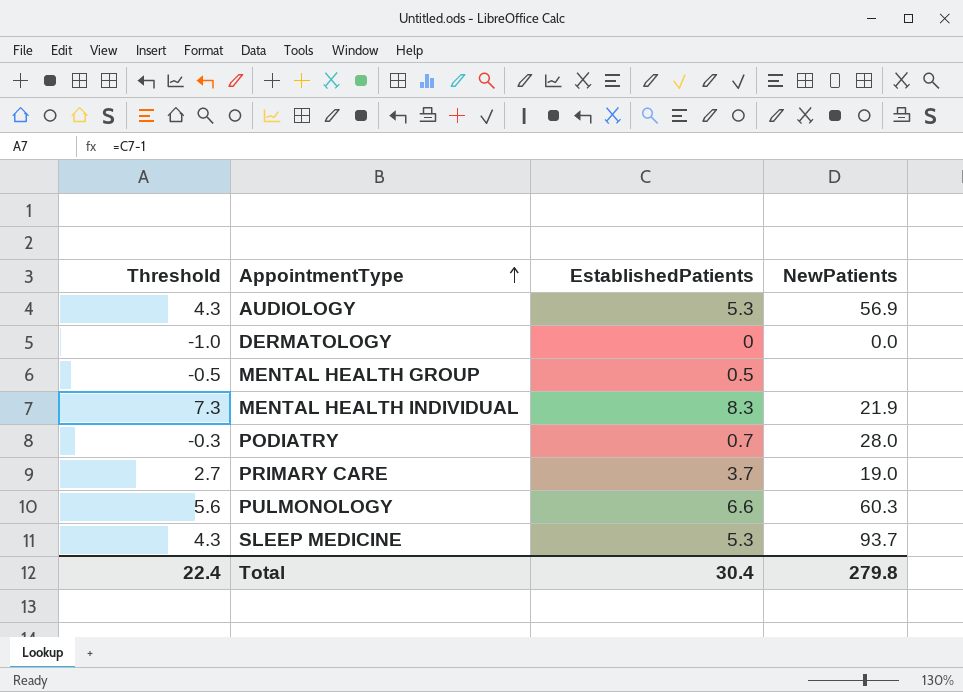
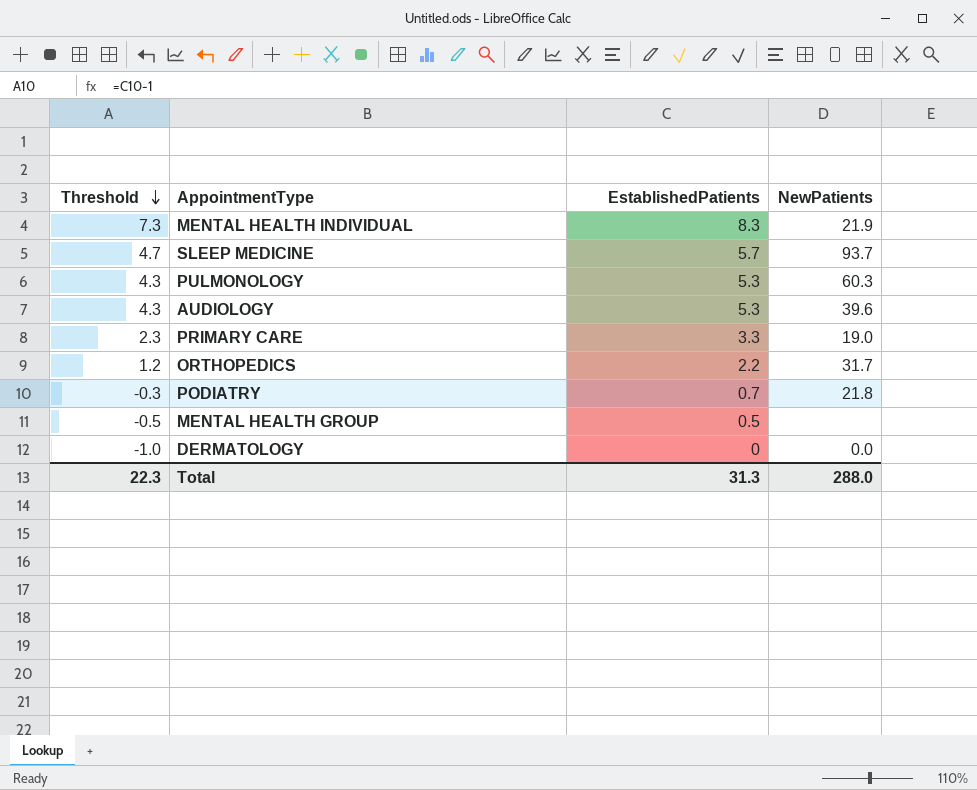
row order: AppointmentType ascending -> Threshold descending
SLEEP MEDICINE | Threshold: 4.3 -> 4.7
SLEEP MEDICINE | EstablishedPatients: 5.3 -> 5.7
PULMONOLOGY | Threshold: 5.6 -> 4.3
PULMONOLOGY | EstablishedPatients: 6.6 -> 5.3
AUDIOLOGY | NewPatients: 56.9 -> 39.6
PRIMARY CARE | Threshold: 2.7 -> 2.3
PRIMARY CARE | EstablishedPatients: 3.7 -> 3.3
row ORTHOPEDICS: none -> 1.2 | 2.2 | 31.7
PODIATRY | NewPatients: 28.0 -> 21.8
Total | Threshold: 22.4 -> 22.3
Total | EstablishedPatients: 30.4 -> 31.3
Total | NewPatients: 279.8 -> 288.0

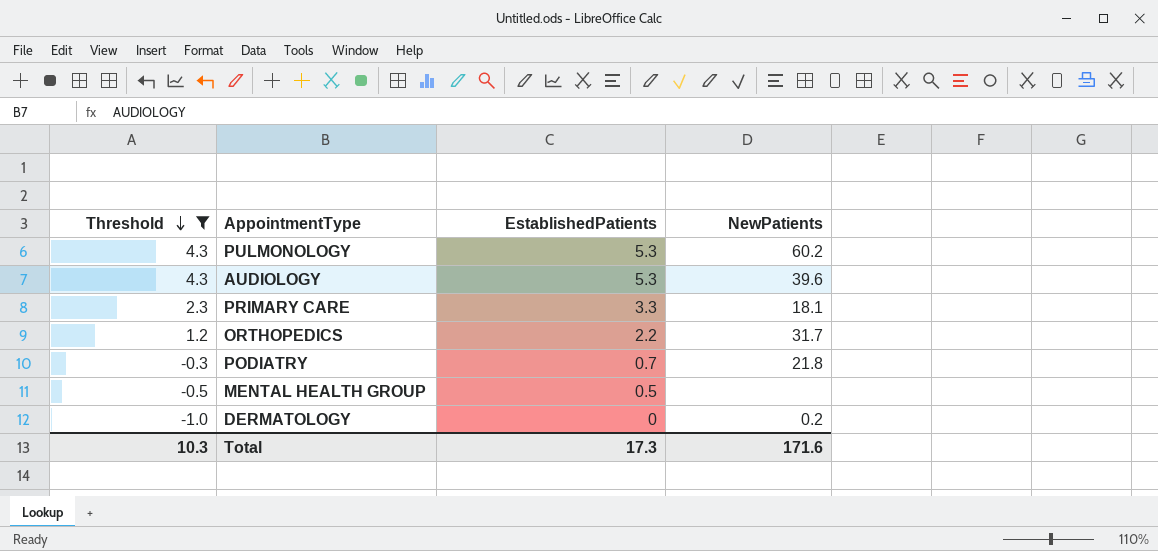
filter: none -> Threshold <= 4.3
PULMONOLOGY | NewPatients: 60.3 -> 60.2
PRIMARY CARE | NewPatients: 19.0 -> 18.1
DERMATOLOGY | NewPatients: 0.0 -> 0.2
Total | Threshold: 22.3 -> 10.3
Total | EstablishedPatients: 31.3 -> 17.3
Total | NewPatients: 288.0 -> 171.6

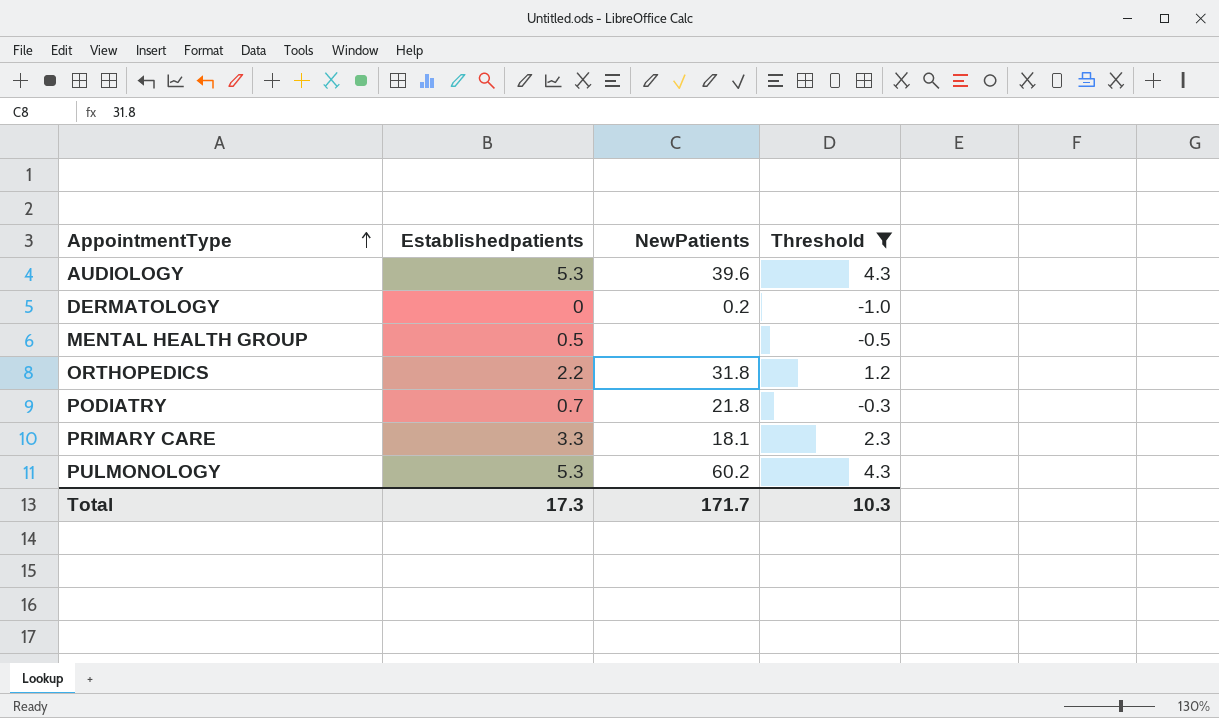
row order: Threshold descending -> AppointmentType ascending
column name: EstablishedPatients -> Establishedpatients
column Threshold | position: 1 -> 4
ORTHOPEDICS | NewPatients: 31.7 -> 31.8
Total | NewPatients: 171.6 -> 171.7

